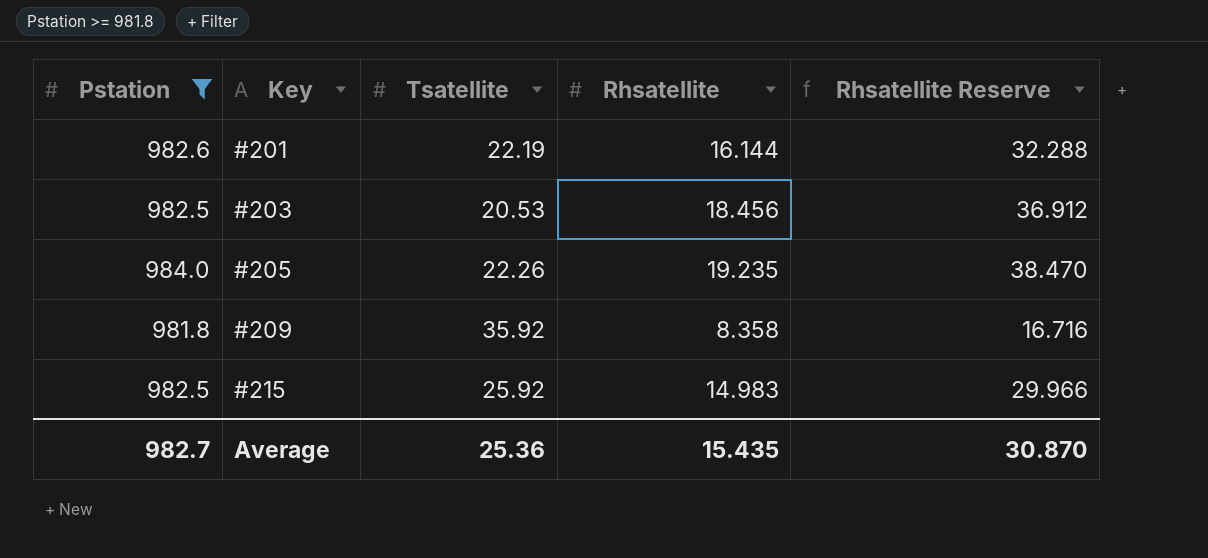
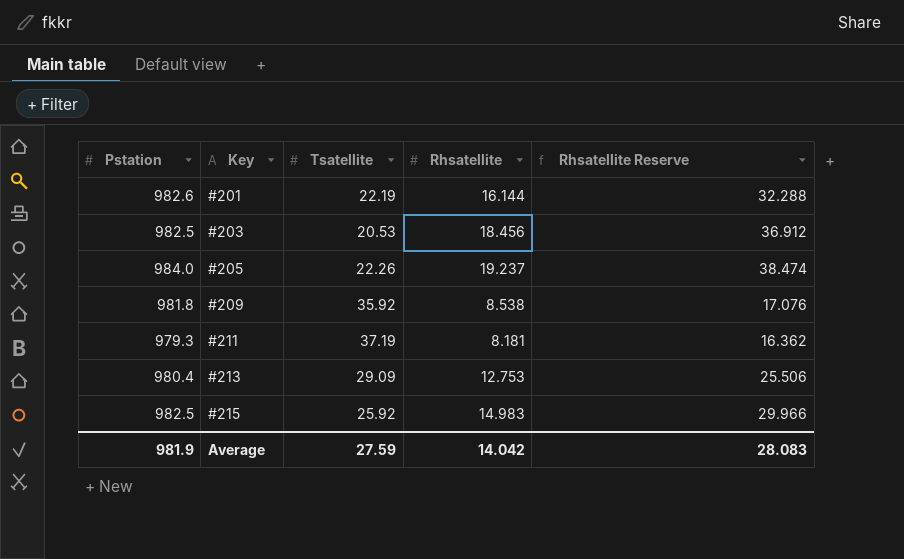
filter: Pstation >= 981.8 -> none
#205 | Rhsatellite: 19.235 -> 19.237
#205 | Rhsatellite Reserve: 38.470 -> 38.474
#209 | Rhsatellite: 8.358 -> 8.538
#209 | Rhsatellite Reserve: 16.716 -> 17.076
Average | Pstation: 982.7 -> 981.9
Average | Tsatellite: 25.36 -> 27.59
Average | Rhsatellite: 15.435 -> 14.042
Average | Rhsatellite Reserve: 30.870 -> 28.083

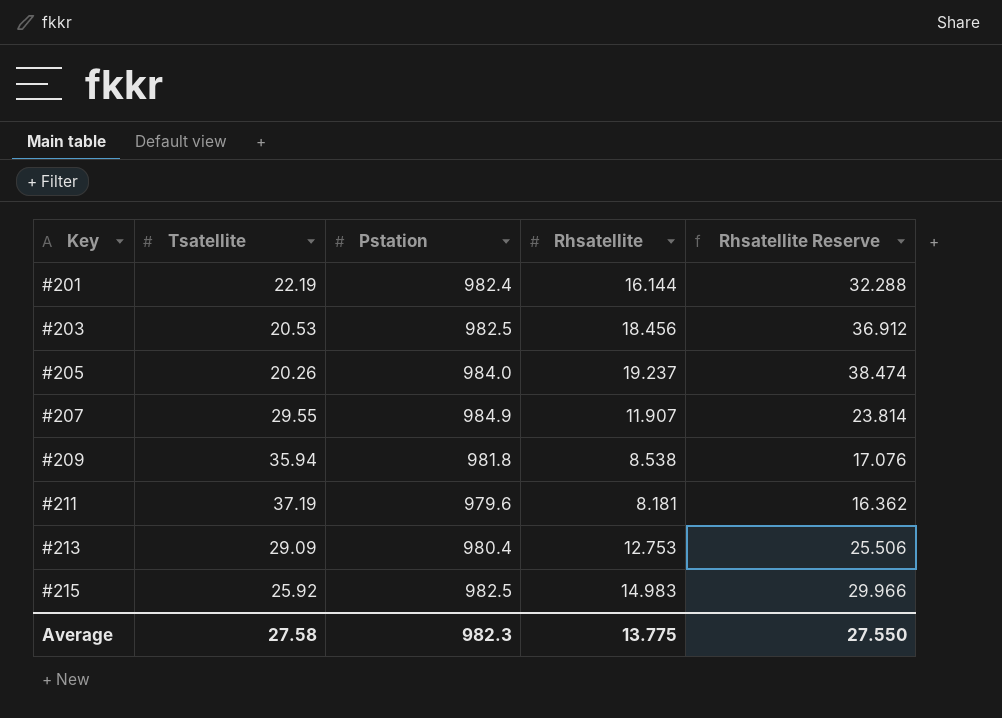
column Pstation | position: 1 -> 3
#201 | Pstation: 982.6 -> 982.4
#205 | Tsatellite: 22.26 -> 20.26
row #207: none -> 29.55 | 984.9 | 11.907 | 23.814
#209 | Tsatellite: 35.92 -> 35.94
#211 | Pstation: 979.3 -> 979.6
Average | Tsatellite: 27.59 -> 27.58
Average | Pstation: 981.9 -> 982.3
Average | Rhsatellite: 14.042 -> 13.775
Average | Rhsatellite Reserve: 28.083 -> 27.550

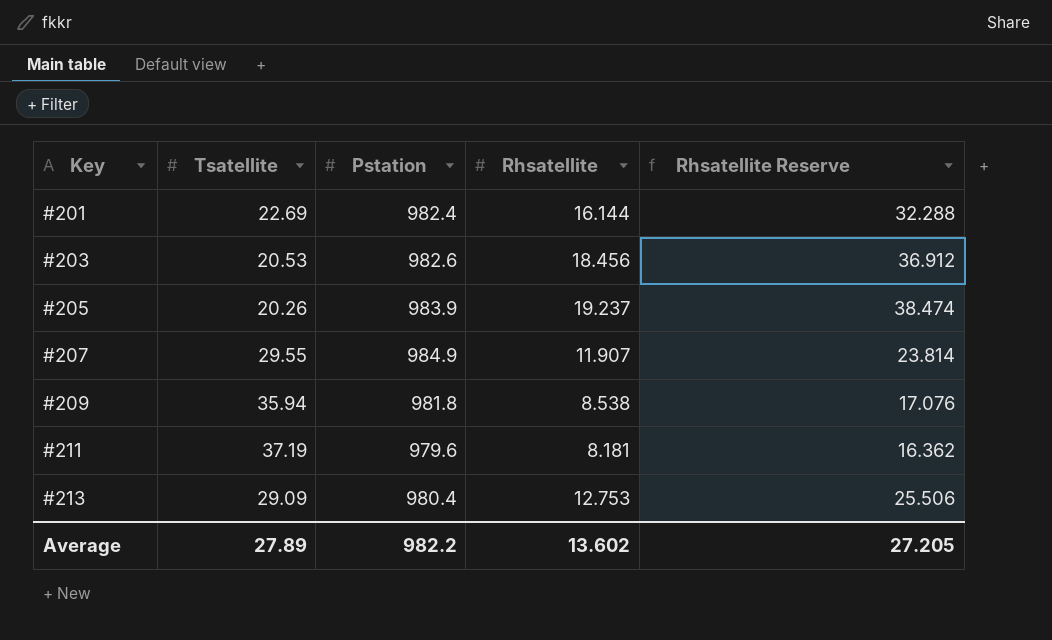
row #215: 25.92 | 982.5 | 14.983 | 29.966 -> none
#201 | Tsatellite: 22.19 -> 22.69
#203 | Pstation: 982.5 -> 982.6
#205 | Pstation: 984.0 -> 983.9
Average | Tsatellite: 27.58 -> 27.89
Average | Pstation: 982.3 -> 982.2
Average | Rhsatellite: 13.775 -> 13.602
Average | Rhsatellite Reserve: 27.550 -> 27.205

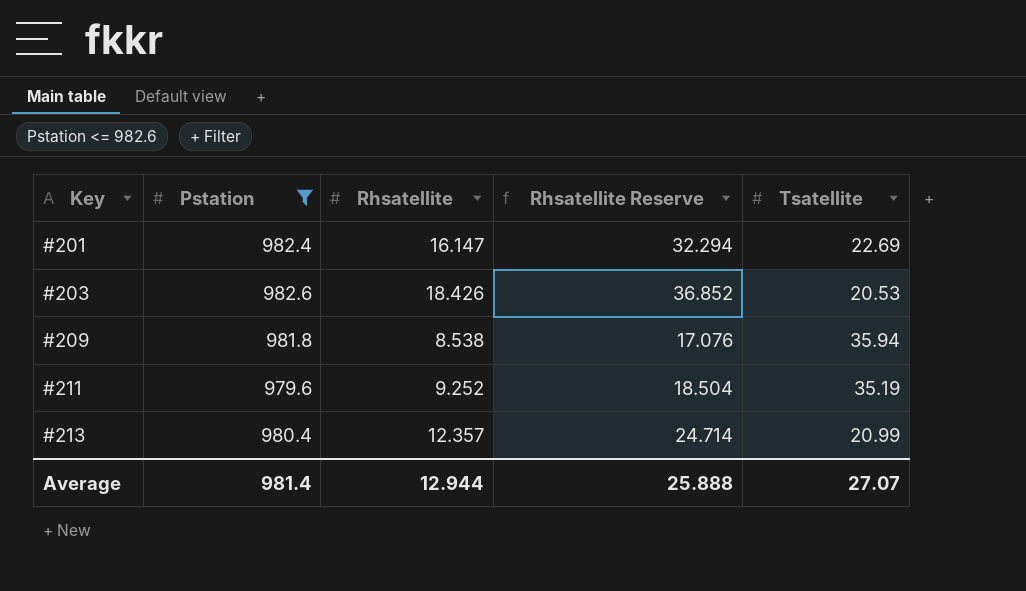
filter: none -> Pstation <= 982.6
column Tsatellite | position: 2 -> 5
#201 | Rhsatellite: 16.144 -> 16.147
#201 | Rhsatellite Reserve: 32.288 -> 32.294
#203 | Rhsatellite: 18.456 -> 18.426
#203 | Rhsatellite Reserve: 36.912 -> 36.852
#211 | Rhsatellite: 8.181 -> 9.252
#211 | Rhsatellite Reserve: 16.362 -> 18.504
#211 | Tsatellite: 37.19 -> 35.19
#213 | Rhsatellite: 12.753 -> 12.357
#213 | Rhsatellite Reserve: 25.506 -> 24.714
#213 | Tsatellite: 29.09 -> 20.99
Average | Pstation: 982.2 -> 981.4
Average | Rhsatellite: 13.602 -> 12.944
Average | Rhsatellite Reserve: 27.205 -> 25.888
Average | Tsatellite: 27.89 -> 27.07

